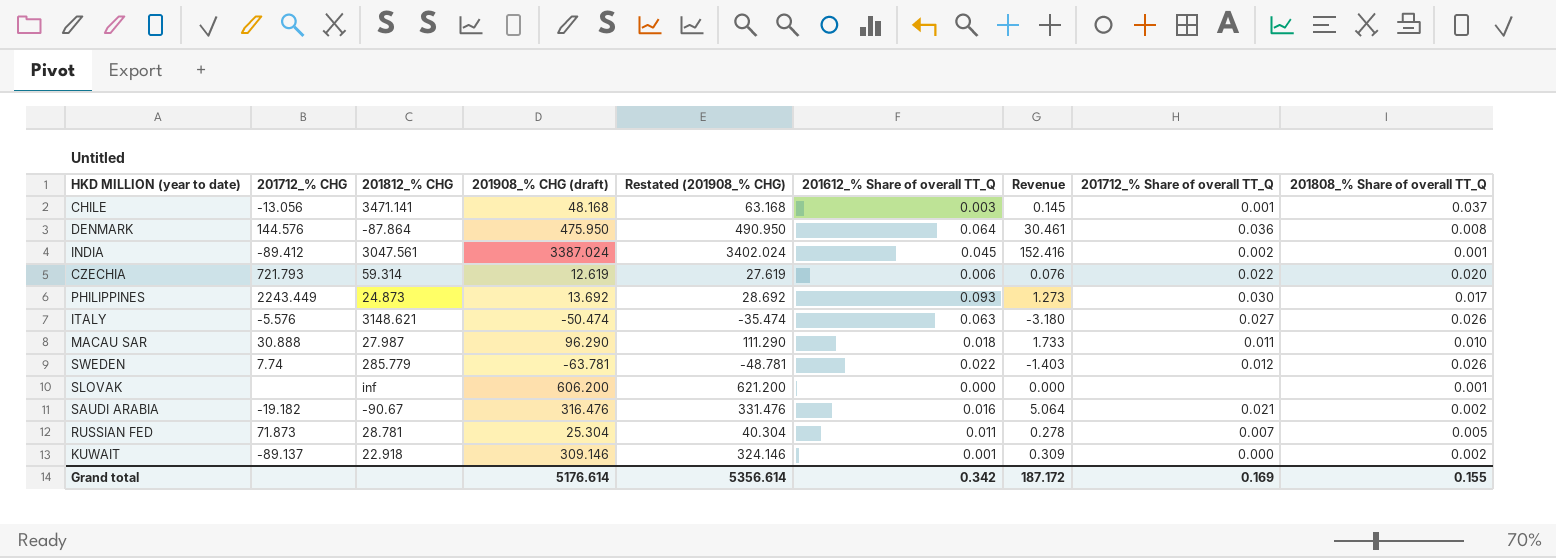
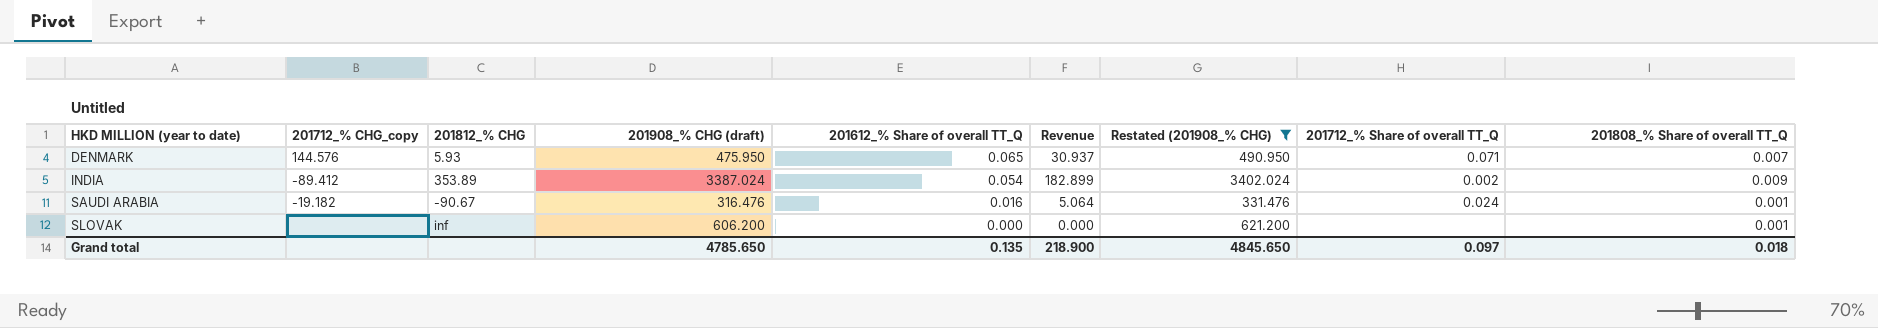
filter: none -> Restated (201908_% CHG) >= 331.476
row order: none -> HKD MILLION (year to date) ascending
column name: 201712_% CHG -> 201712_% CHG_copy
column Restated (201908_% CHG) | position: 5 -> 7
DENMARK | 201812_% CHG: -87.864 -> 5.93
DENMARK | 201612_% Share of overall TT_Q: 0.064 -> 0.065
DENMARK | Revenue: 30.461 -> 30.937
DENMARK | 201712_% Share of overall TT_Q: 0.036 -> 0.071
DENMARK | 201808_% Share of overall TT_Q: 0.008 -> 0.007
INDIA | 201812_% CHG: 3047.561 -> 353.89
INDIA | 201612_% Share of overall TT_Q: 0.045 -> 0.054
INDIA | Revenue: 152.416 -> 182.899
INDIA | 201808_% Share of overall TT_Q: 0.001 -> 0.009
SAUDI ARABIA | 201712_% Share of overall TT_Q: 0.021 -> 0.024
SAUDI ARABIA | 201808_% Share of overall TT_Q: 0.002 -> 0.001
Grand total | 201908_% CHG (draft): 5176.614 -> 4785.650
Grand total | 201612_% Share of overall TT_Q: 0.342 -> 0.135
Grand total | Revenue: 187.172 -> 218.900
Grand total | Restated (201908_% CHG): 5356.614 -> 4845.650
Grand total | 201712_% Share of overall TT_Q: 0.169 -> 0.097
Grand total | 201808_% Share of overall TT_Q: 0.155 -> 0.018

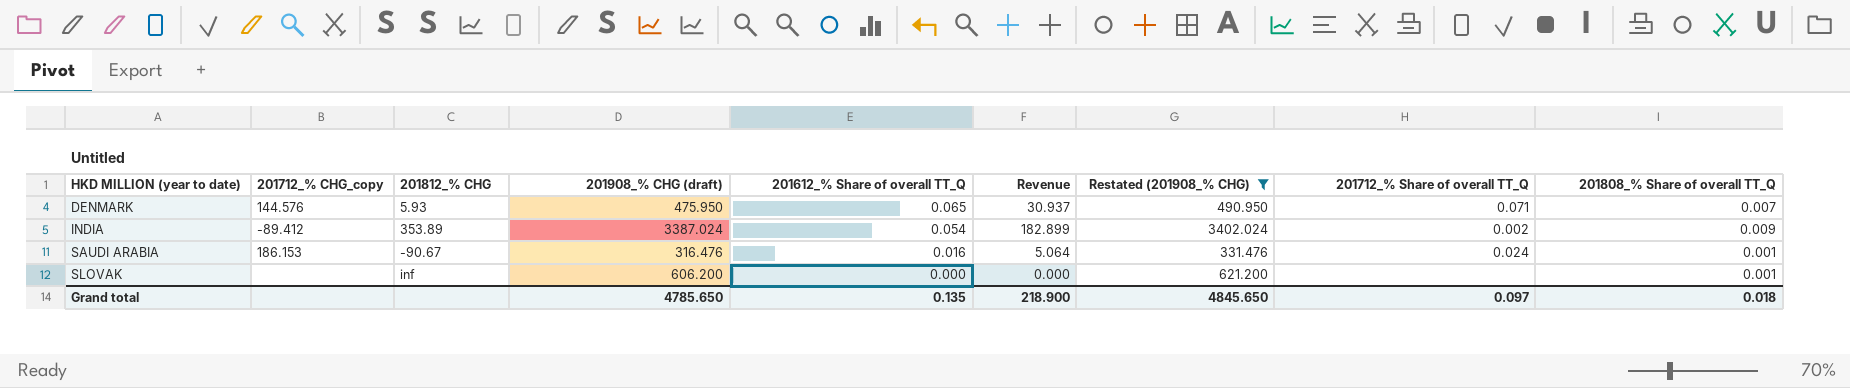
SAUDI ARABIA | 201712_% CHG_copy: -19.182 -> 186.153

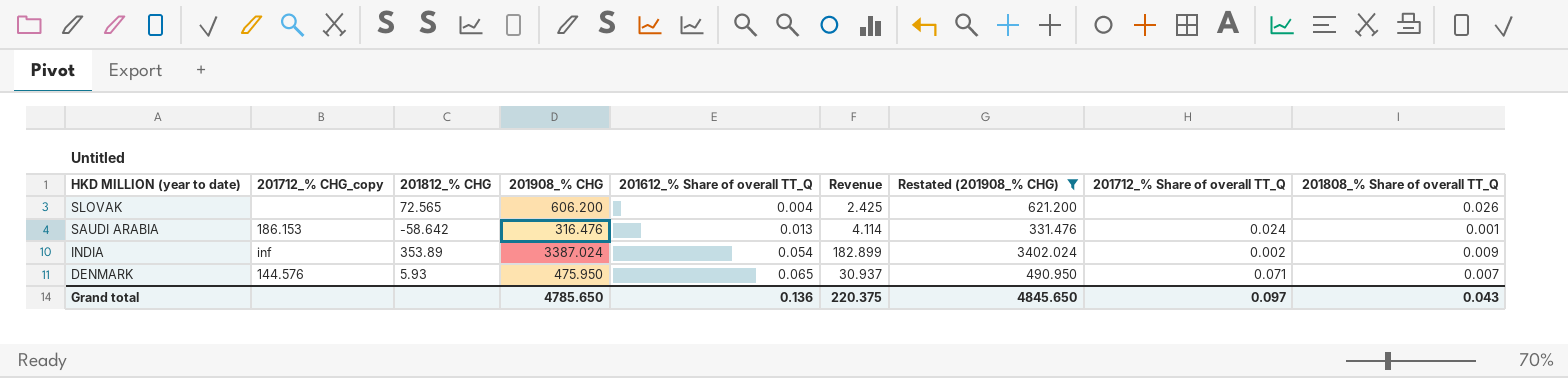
row order: HKD MILLION (year to date) ascending -> HKD MILLION (year to date) descending
column name: 201908_% CHG (draft) -> 201908_% CHG
SLOVAK | 201812_% CHG: inf -> 72.565
SLOVAK | 201612_% Share of overall TT_Q: 0.000 -> 0.004
SLOVAK | Revenue: 0.000 -> 2.425
SLOVAK | 201808_% Share of overall TT_Q: 0.001 -> 0.026
SAUDI ARABIA | 201812_% CHG: -90.67 -> -58.642
SAUDI ARABIA | 201612_% Share of overall TT_Q: 0.016 -> 0.013
SAUDI ARABIA | Revenue: 5.064 -> 4.114
INDIA | 201712_% CHG_copy: -89.412 -> inf
Grand total | 201612_% Share of overall TT_Q: 0.135 -> 0.136
Grand total | Revenue: 218.900 -> 220.375
Grand total | 201808_% Share of overall TT_Q: 0.018 -> 0.043

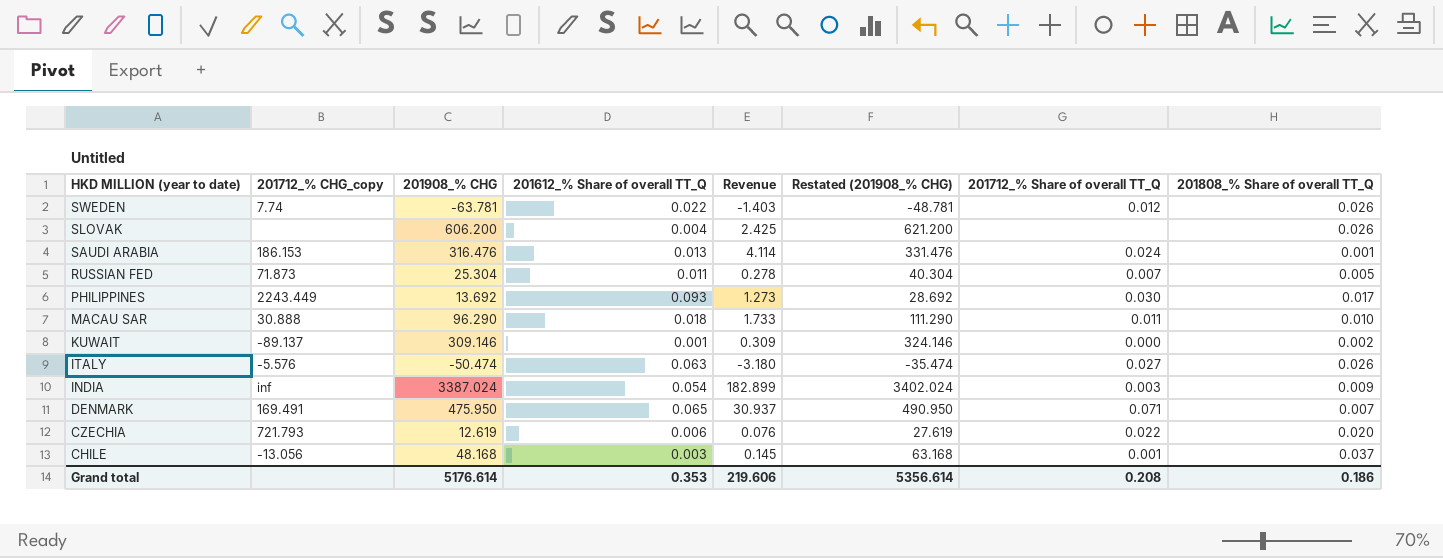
filter: Restated (201908_% CHG) >= 331.476 -> none
column 201812_% CHG | position: 3 -> none
INDIA | 201712_% Share of overall TT_Q: 0.002 -> 0.003
DENMARK | 201712_% CHG_copy: 144.576 -> 169.491
Grand total | 201908_% CHG: 4785.650 -> 5176.614
Grand total | 201612_% Share of overall TT_Q: 0.136 -> 0.353
Grand total | Revenue: 220.375 -> 219.606
Grand total | Restated (201908_% CHG): 4845.650 -> 5356.614
Grand total | 201712_% Share of overall TT_Q: 0.097 -> 0.208
Grand total | 201808_% Share of overall TT_Q: 0.043 -> 0.186

